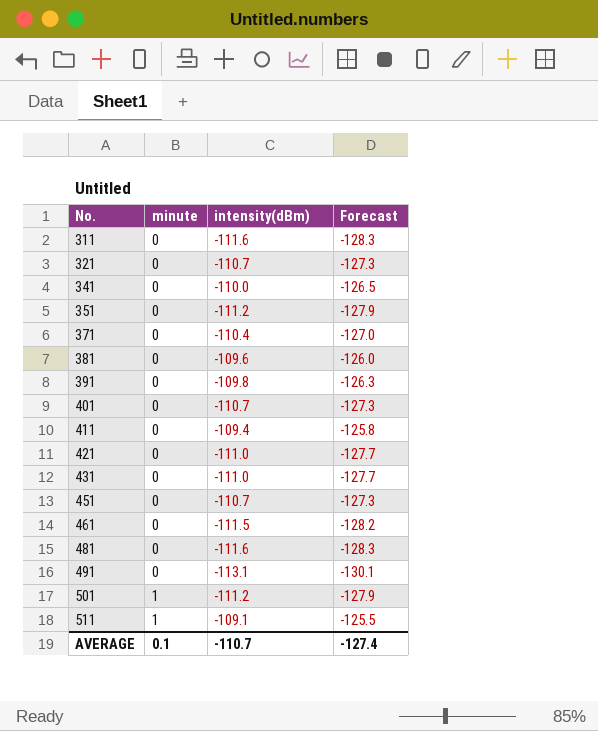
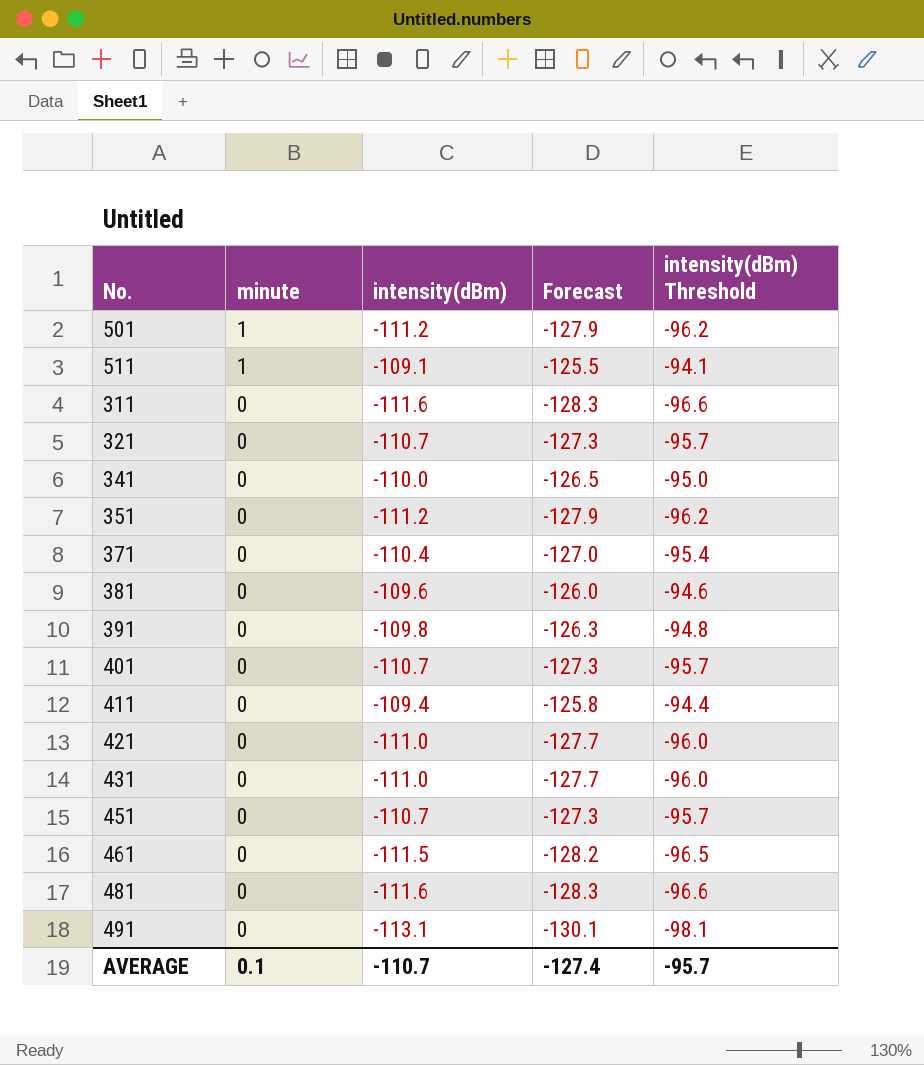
row order: No. ascending -> minute descending
column intensity(dBm) Threshold | formula: none -> [intensity(dBm)] + 15

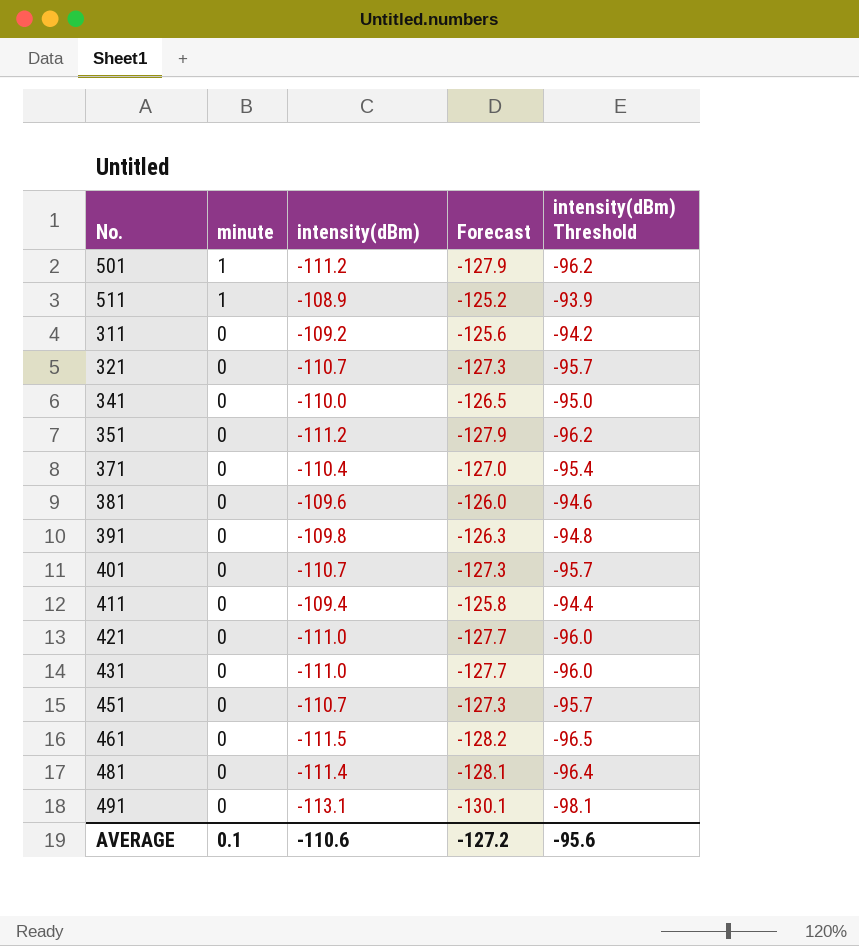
511 | intensity(dBm): -109.1 -> -108.9
511 | Forecast: -125.5 -> -125.2
511 | intensity(dBm) Threshold: -94.1 -> -93.9
311 | intensity(dBm): -111.6 -> -109.2
311 | Forecast: -128.3 -> -125.6
311 | intensity(dBm) Threshold: -96.6 -> -94.2
481 | intensity(dBm): -111.6 -> -111.4
481 | Forecast: -128.3 -> -128.1
481 | intensity(dBm) Threshold: -96.6 -> -96.4
AVERAGE | intensity(dBm): -110.7 -> -110.6
AVERAGE | Forecast: -127.4 -> -127.2
AVERAGE | intensity(dBm) Threshold: -95.7 -> -95.6

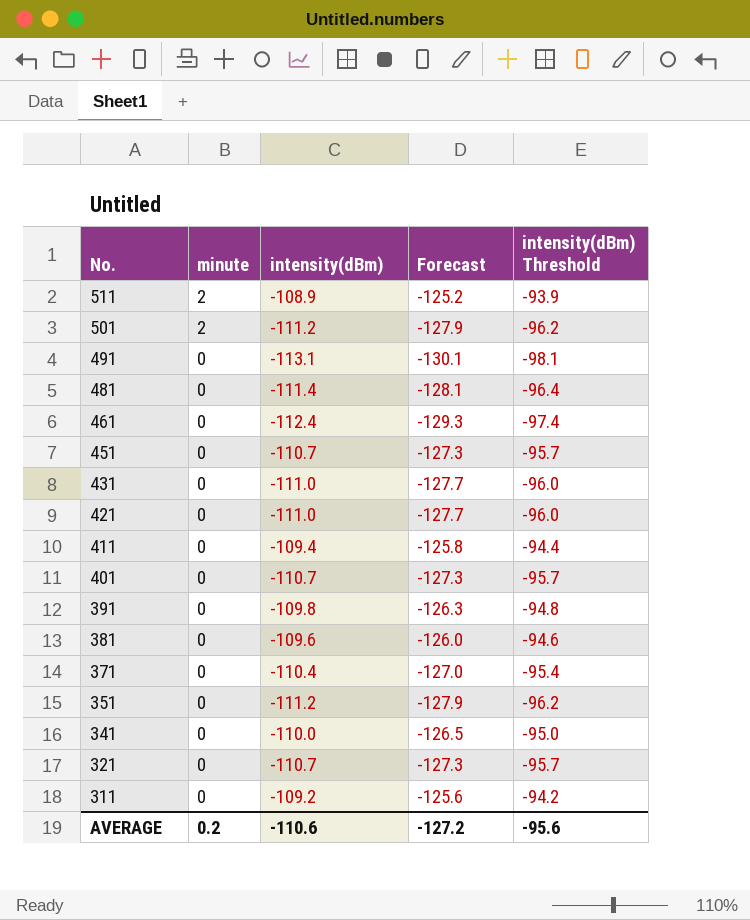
row order: minute descending -> No. descending
511 | minute: 1 -> 2
501 | minute: 1 -> 2
461 | intensity(dBm): -111.5 -> -112.4
461 | Forecast: -128.2 -> -129.3
461 | intensity(dBm) Threshold: -96.5 -> -97.4
AVERAGE | minute: 0.1 -> 0.2

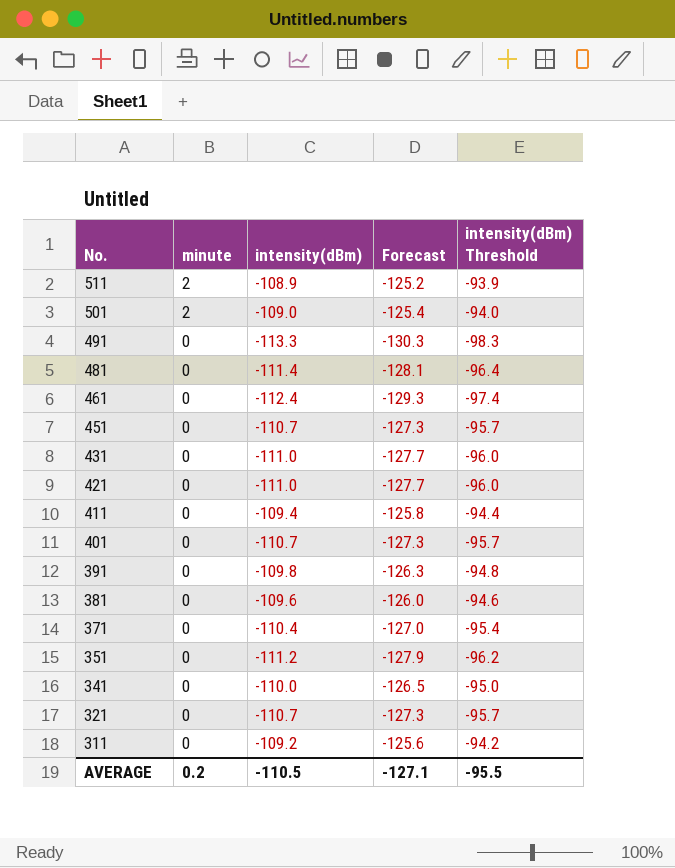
501 | intensity(dBm): -111.2 -> -109.0
501 | Forecast: -127.9 -> -125.4
501 | intensity(dBm) Threshold: -96.2 -> -94.0
491 | intensity(dBm): -113.1 -> -113.3
491 | Forecast: -130.1 -> -130.3
491 | intensity(dBm) Threshold: -98.1 -> -98.3
AVERAGE | intensity(dBm): -110.6 -> -110.5
AVERAGE | Forecast: -127.2 -> -127.1
AVERAGE | intensity(dBm) Threshold: -95.6 -> -95.5

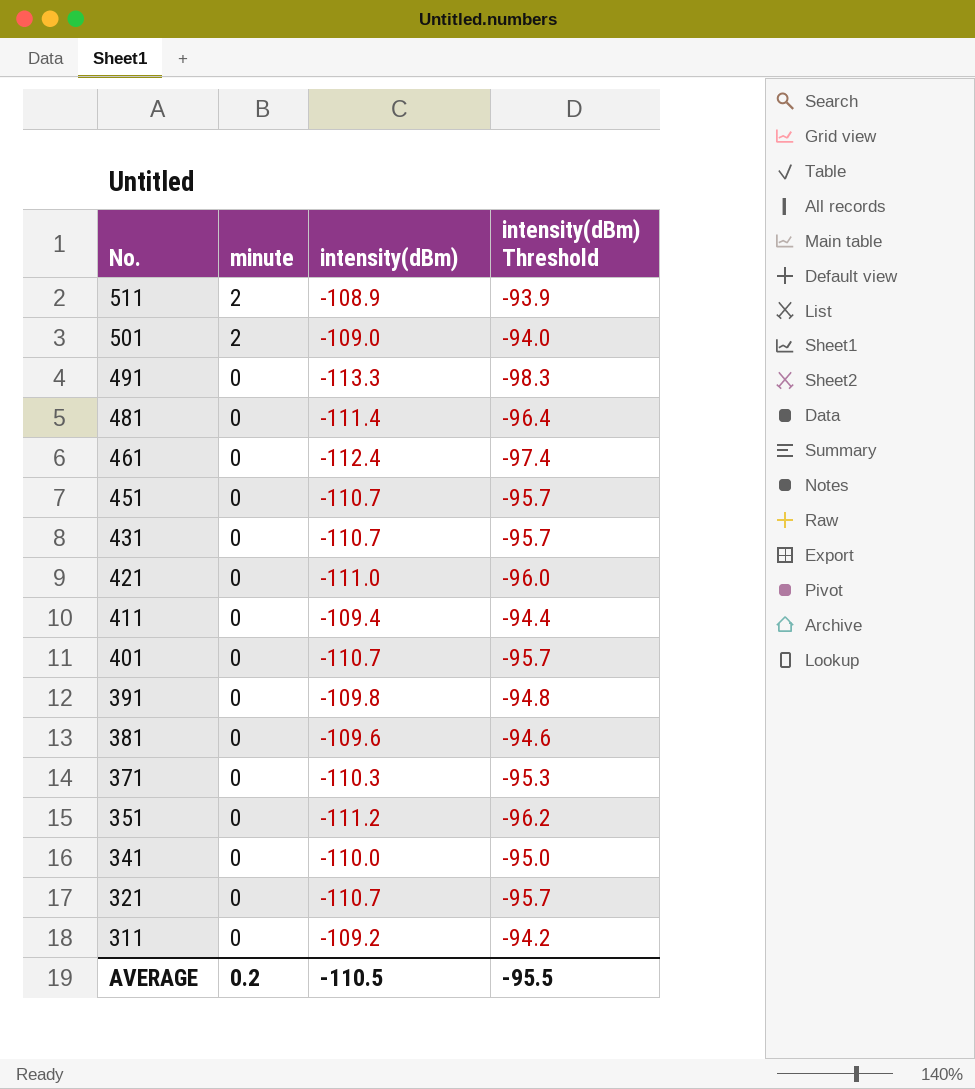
column Forecast | formula: [intensity(dBm)] * 1.15 -> none
431 | intensity(dBm): -111.0 -> -110.7
431 | intensity(dBm) Threshold: -96.0 -> -95.7
371 | intensity(dBm): -110.4 -> -110.3
371 | intensity(dBm) Threshold: -95.4 -> -95.3

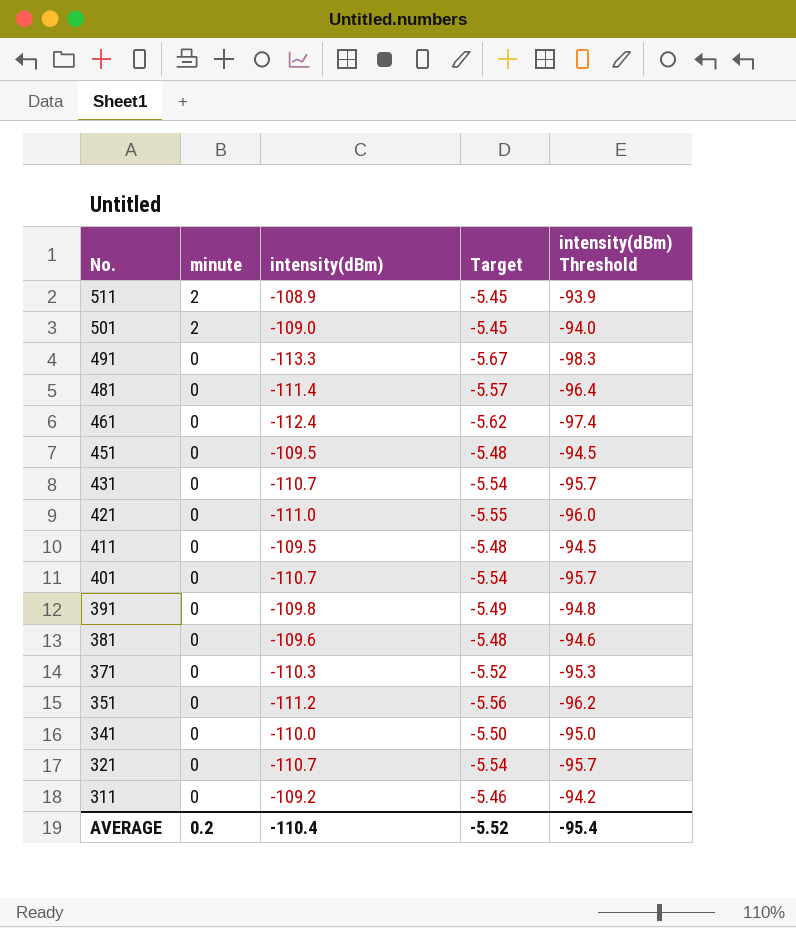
column Target | formula: none -> [intensity(dBm)] * 0.05
451 | intensity(dBm): -110.7 -> -109.5
451 | intensity(dBm) Threshold: -95.7 -> -94.5
411 | intensity(dBm): -109.4 -> -109.5
411 | intensity(dBm) Threshold: -94.4 -> -94.5
AVERAGE | intensity(dBm): -110.5 -> -110.4
AVERAGE | intensity(dBm) Threshold: -95.5 -> -95.4

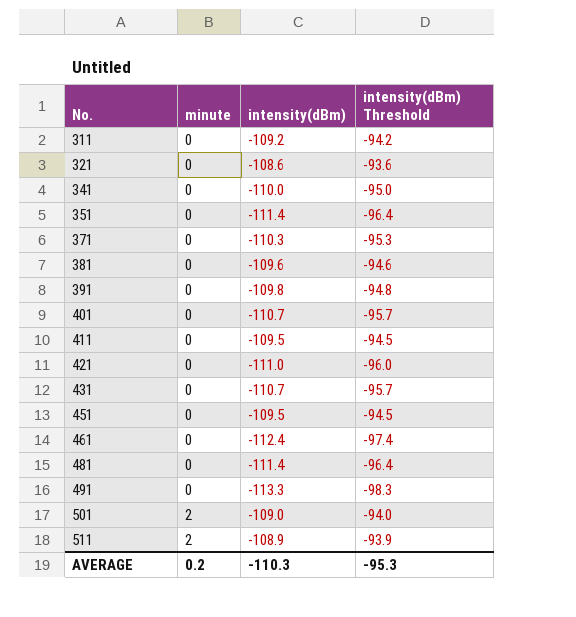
row order: No. descending -> No. ascending
column Target | formula: [intensity(dBm)] * 0.05 -> none
321 | intensity(dBm): -110.7 -> -108.6
321 | intensity(dBm) Threshold: -95.7 -> -93.6
351 | intensity(dBm): -111.2 -> -111.4
351 | intensity(dBm) Threshold: -96.2 -> -96.4
AVERAGE | intensity(dBm): -110.4 -> -110.3
AVERAGE | intensity(dBm) Threshold: -95.4 -> -95.3

